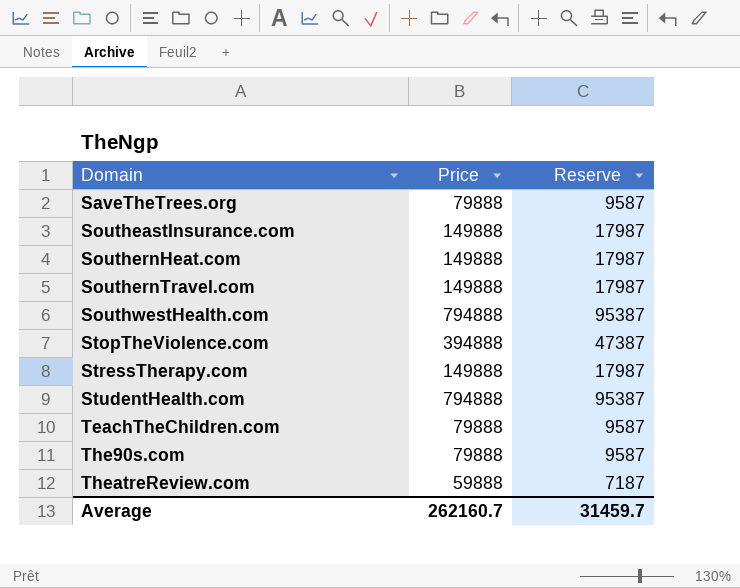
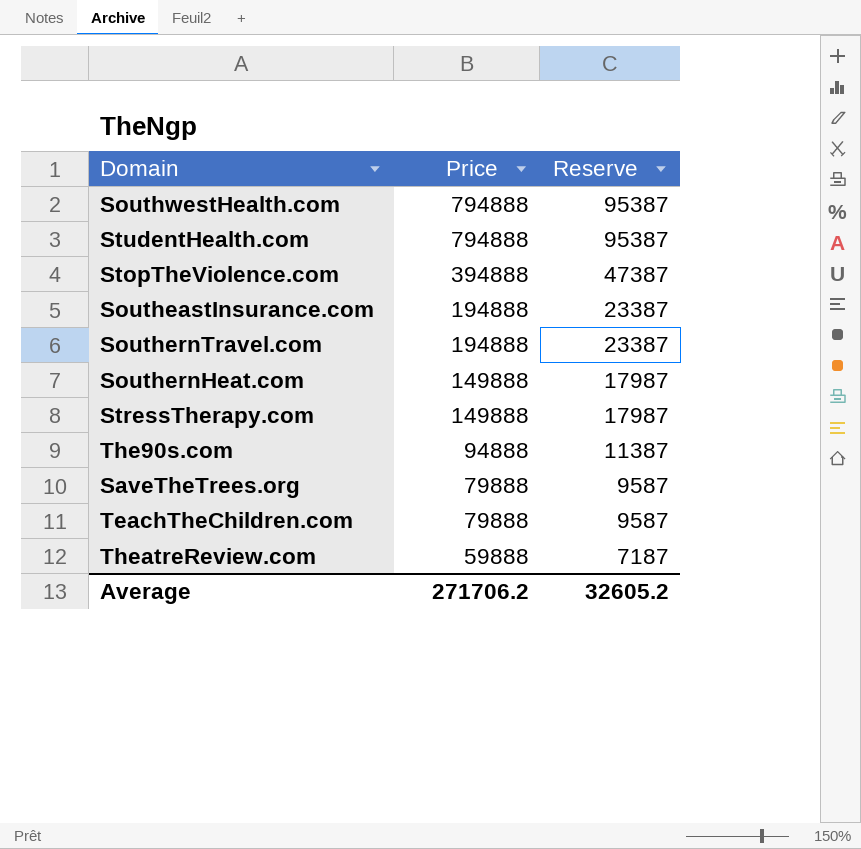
row order: Domain ascending -> Price descending
SoutheastInsurance.com | Price: 149888 -> 194888
SoutheastInsurance.com | Reserve: 17987 -> 23387
SouthernTravel.com | Price: 149888 -> 194888
SouthernTravel.com | Reserve: 17987 -> 23387
The90s.com | Price: 79888 -> 94888
The90s.com | Reserve: 9587 -> 11387
Average | Price: 262160.7 -> 271706.2
Average | Reserve: 31459.7 -> 32605.2

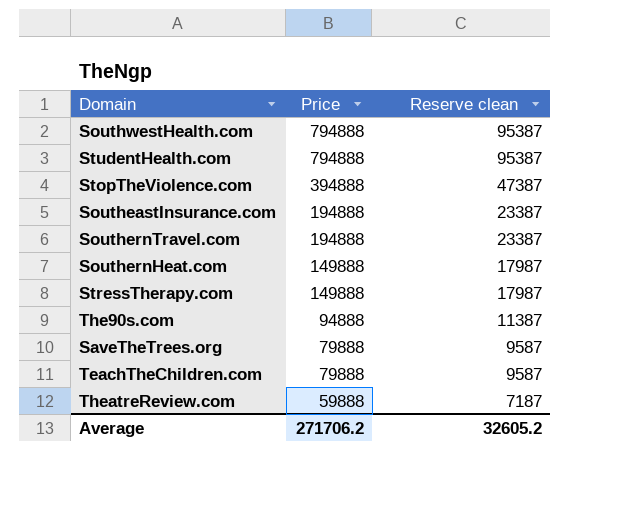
column name: Reserve -> Reserve clean

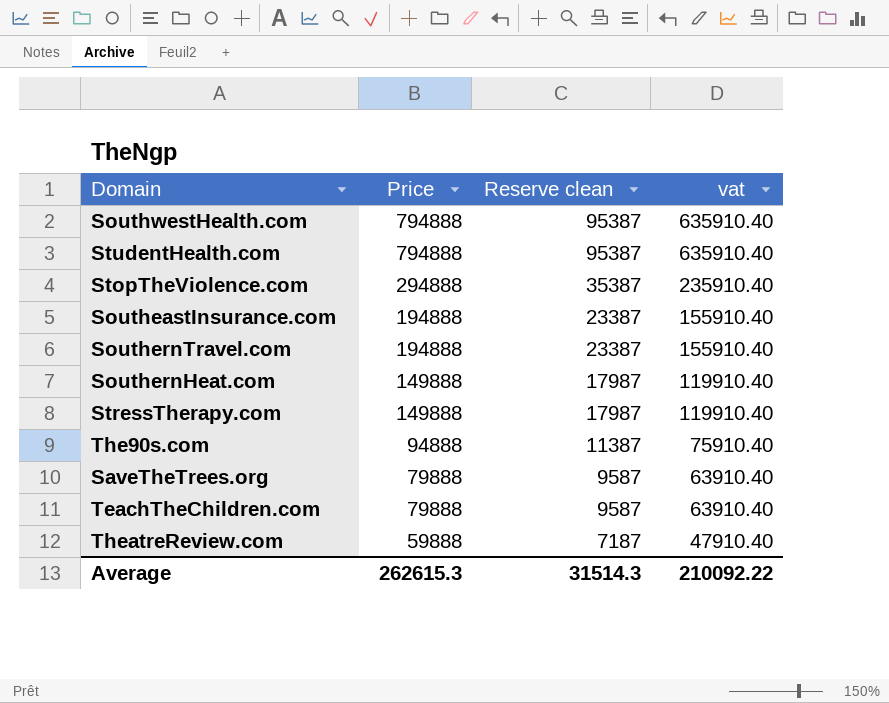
column vat | formula: none -> [Price] * 0.8
StopTheViolence.com | Price: 394888 -> 294888
StopTheViolence.com | Reserve clean: 47387 -> 35387
Average | Price: 271706.2 -> 262615.3
Average | Reserve clean: 32605.2 -> 31514.3

